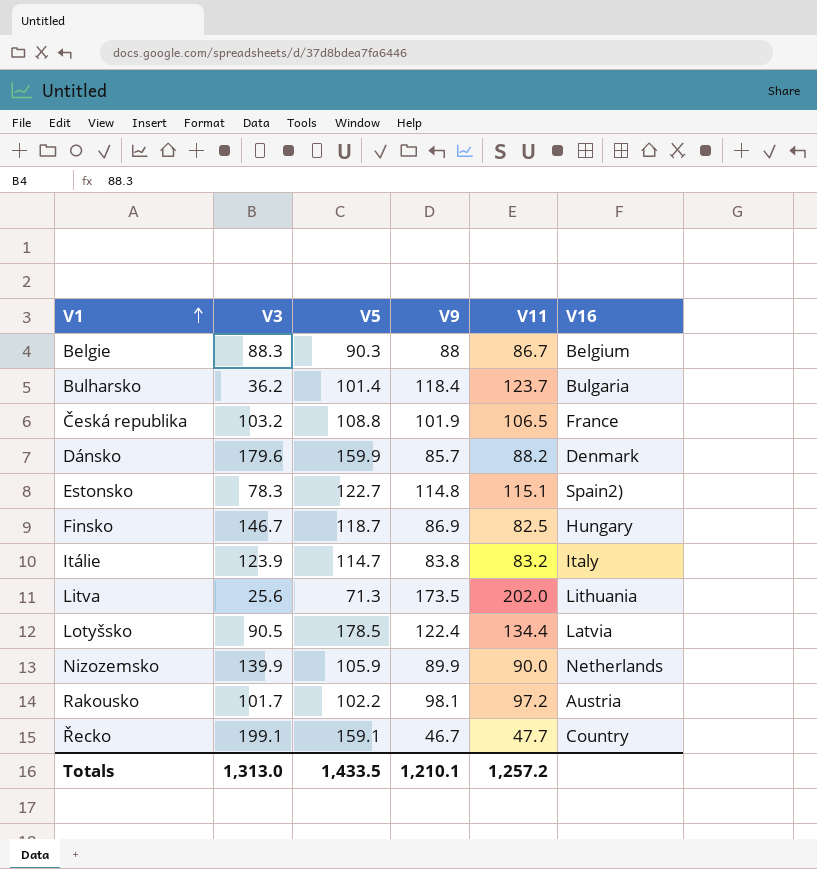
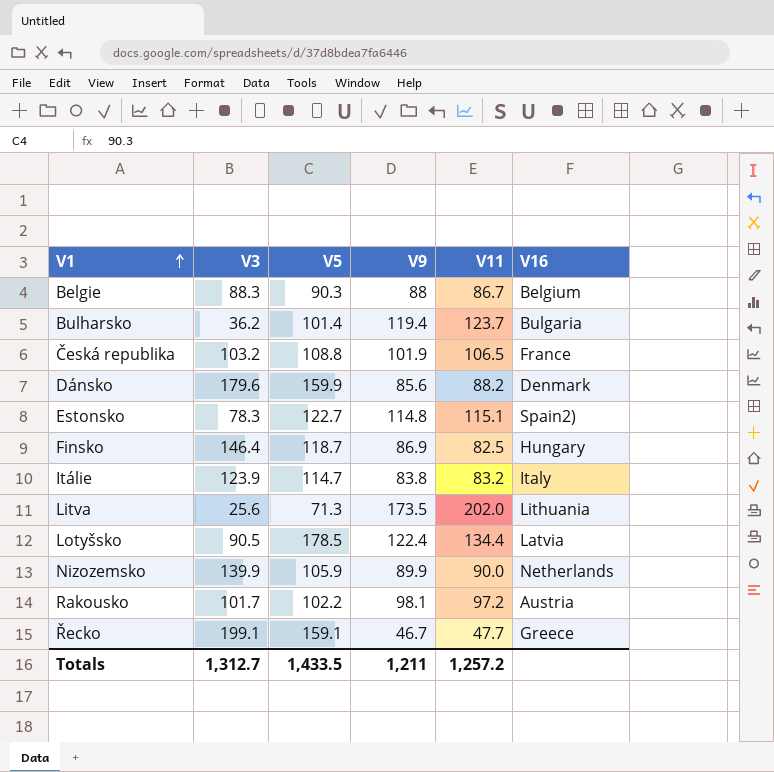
Bulharsko | V9: 118.4 -> 119.4
Dánsko | V9: 85.7 -> 85.6
Finsko | V3: 146.7 -> 146.4
Řecko | V16: Country -> Greece
Totals | V3: 1,313.0 -> 1,312.7
Totals | V9: 1,210.1 -> 1,211

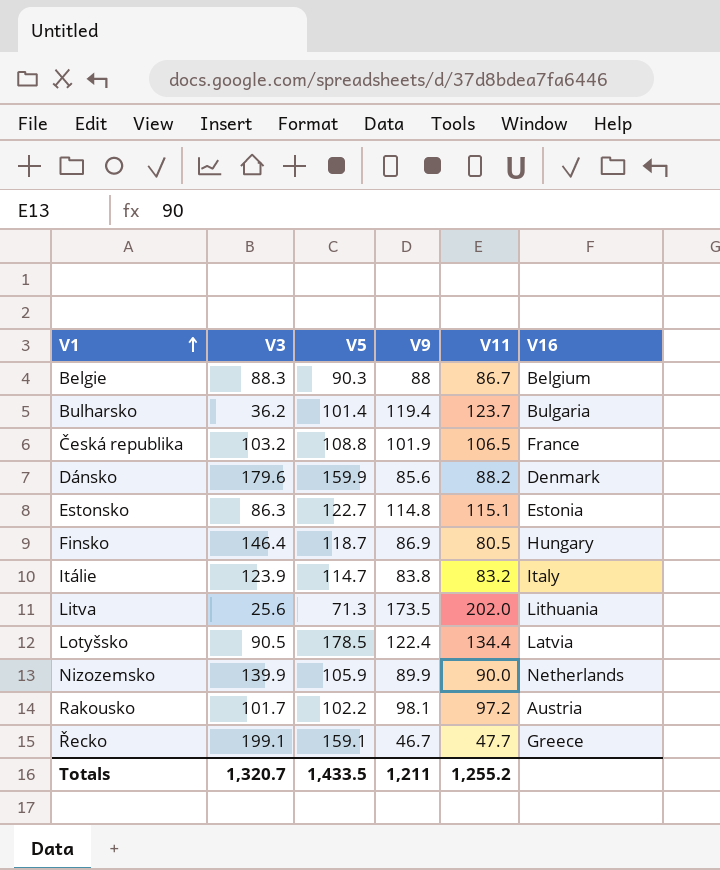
Estonsko | V3: 78.3 -> 86.3
Estonsko | V16: Spain2) -> Estonia
Finsko | V11: 82.5 -> 80.5
Totals | V3: 1,312.7 -> 1,320.7
Totals | V11: 1,257.2 -> 1,255.2

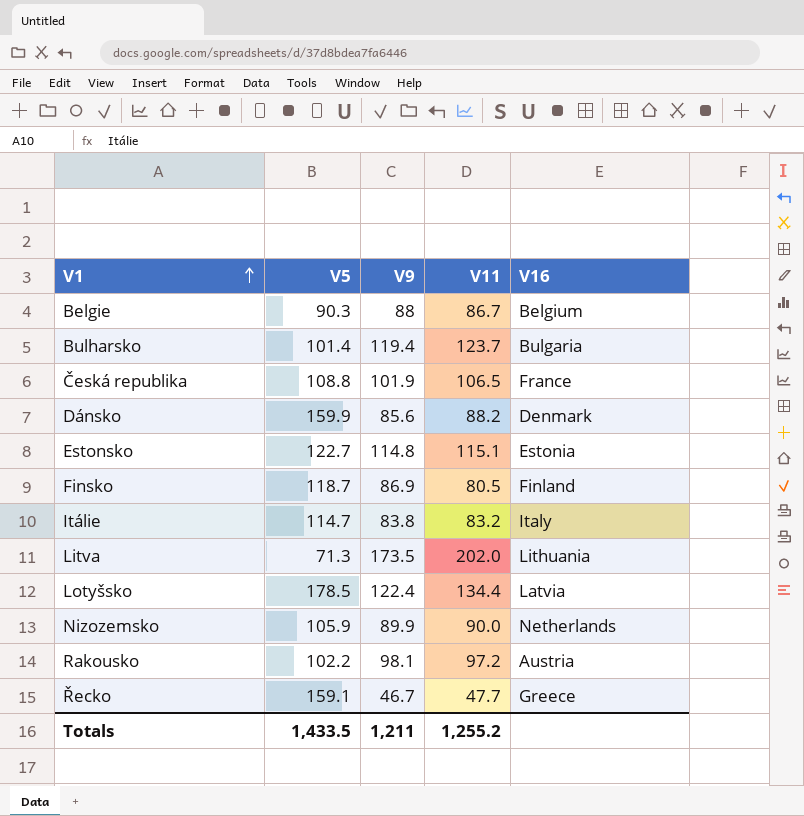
column V3 | position: 2 -> none
Finsko | V16: Hungary -> Finland

